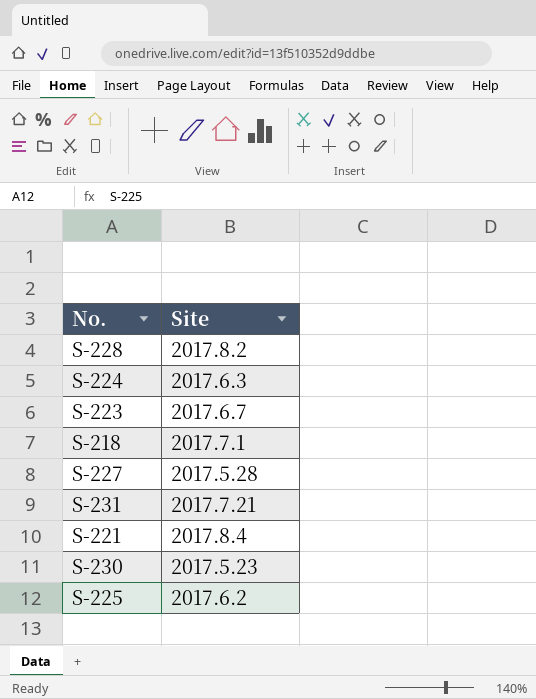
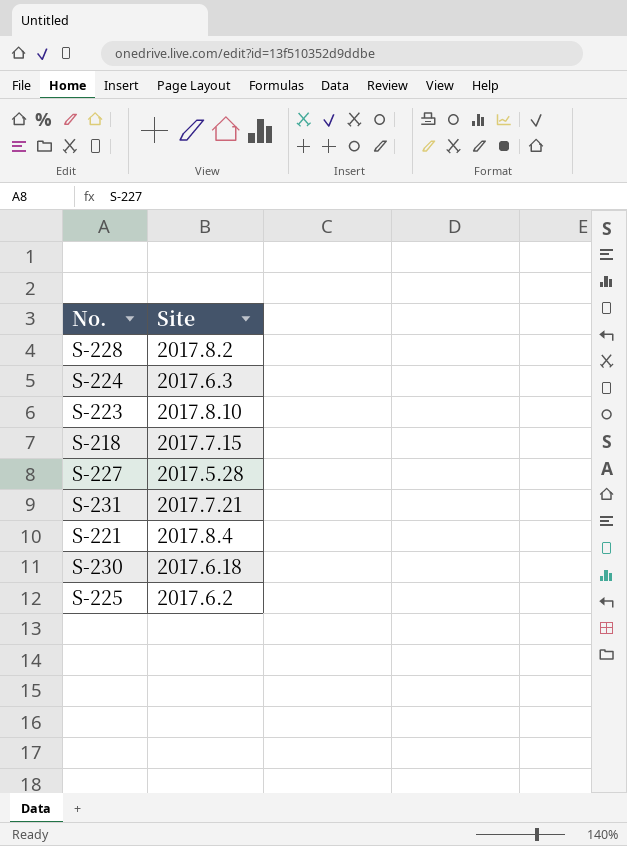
S-223 | Site: 2017.6.7 -> 2017.8.10
S-218 | Site: 2017.7.1 -> 2017.7.15
S-230 | Site: 2017.5.23 -> 2017.6.18

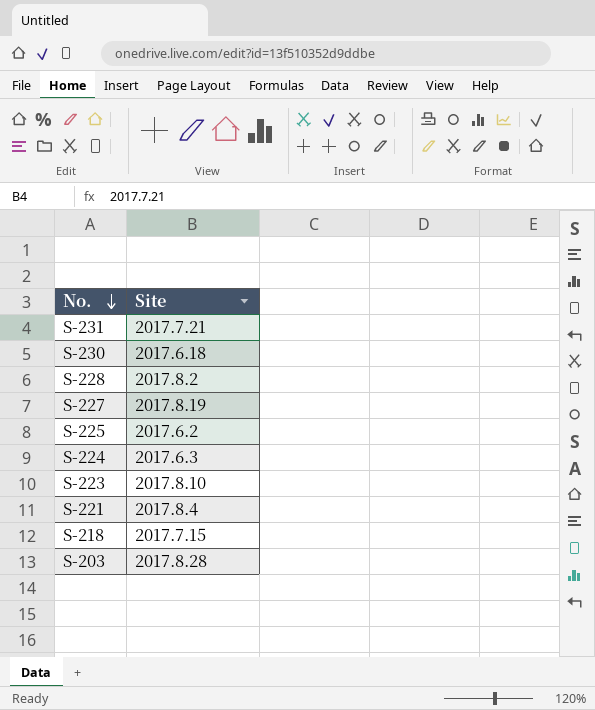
row order: none -> No. descending
S-227 | Site: 2017.5.28 -> 2017.8.19
row S-203: none -> 2017.8.28

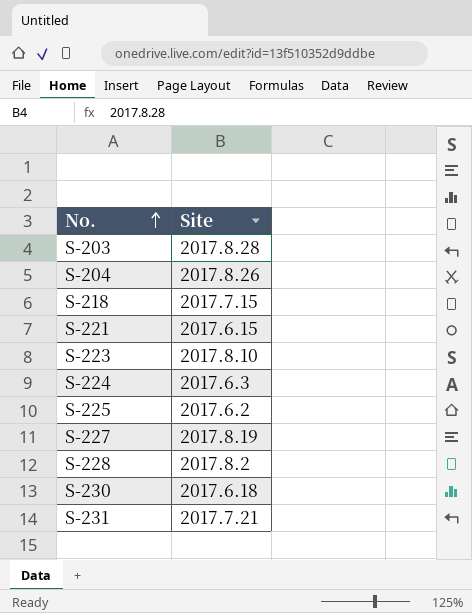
row order: No. descending -> No. ascending
row S-204: none -> 2017.8.26
S-221 | Site: 2017.8.4 -> 2017.6.15

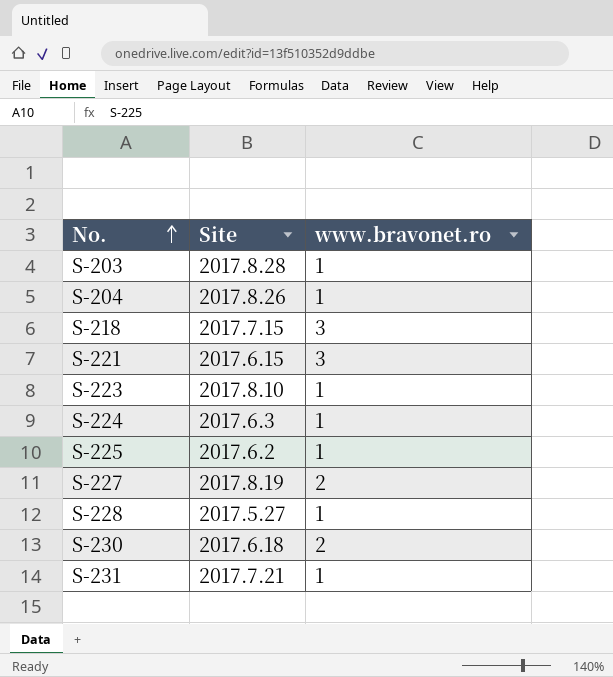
column www.bravonet.ro | position: none -> 3
S-228 | Site: 2017.8.2 -> 2017.5.27

